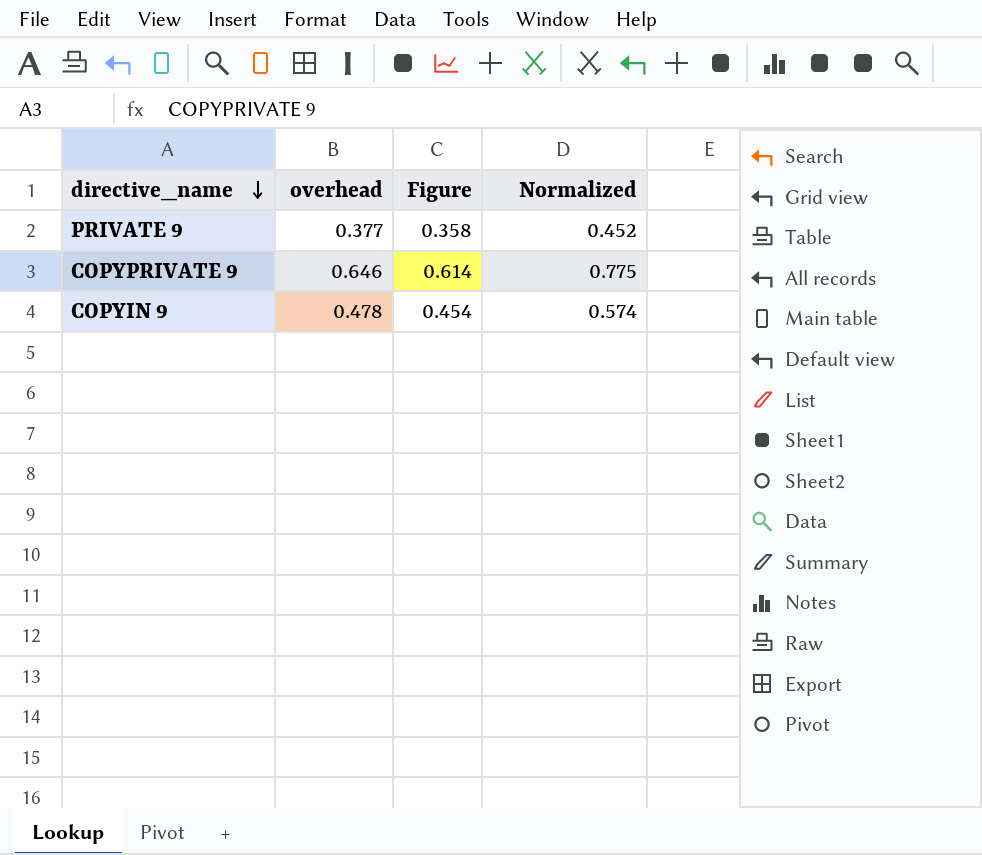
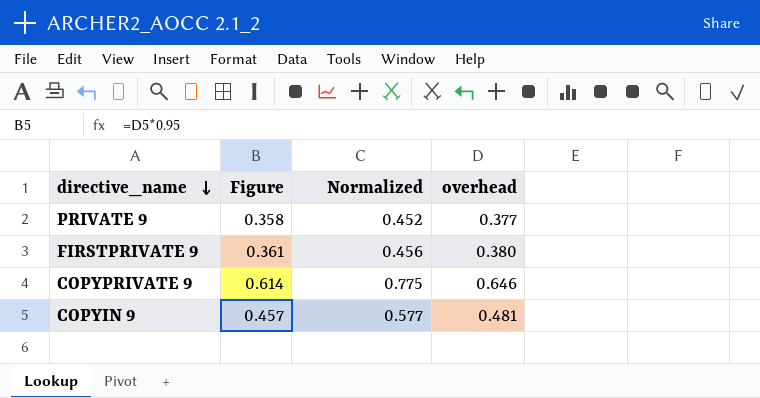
column overhead | position: 2 -> 4
row FIRSTPRIVATE 9: none -> 0.361 | 0.456 | 0.380
COPYIN 9 | Figure: 0.454 -> 0.457
COPYIN 9 | Normalized: 0.574 -> 0.577
COPYIN 9 | overhead: 0.478 -> 0.481

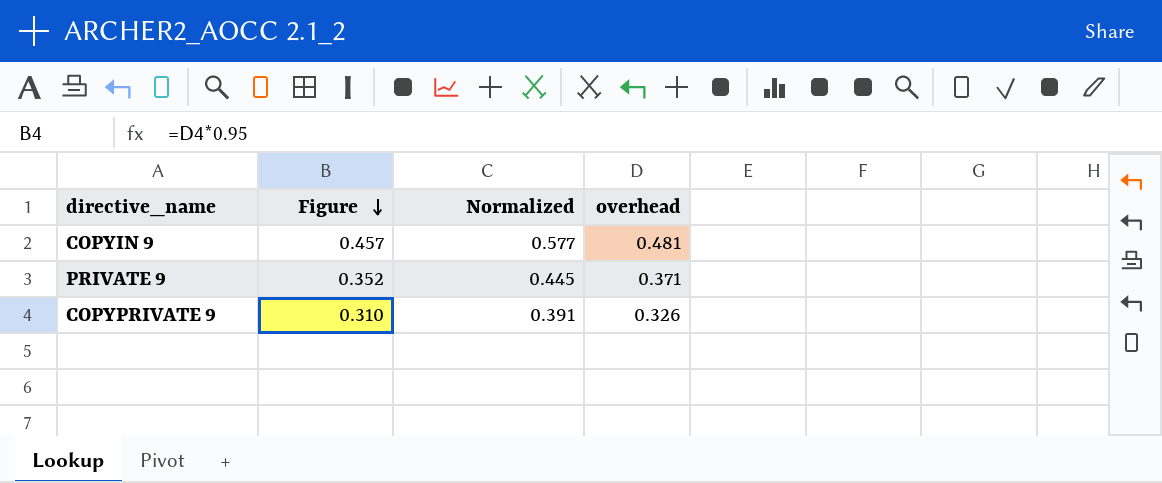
row order: directive_name descending -> Figure descending
row FIRSTPRIVATE 9: 0.361 | 0.456 | 0.380 -> none
PRIVATE 9 | Figure: 0.358 -> 0.352
PRIVATE 9 | Normalized: 0.452 -> 0.445
PRIVATE 9 | overhead: 0.377 -> 0.371
COPYPRIVATE 9 | Figure: 0.614 -> 0.310
COPYPRIVATE 9 | Normalized: 0.775 -> 0.391
COPYPRIVATE 9 | overhead: 0.646 -> 0.326

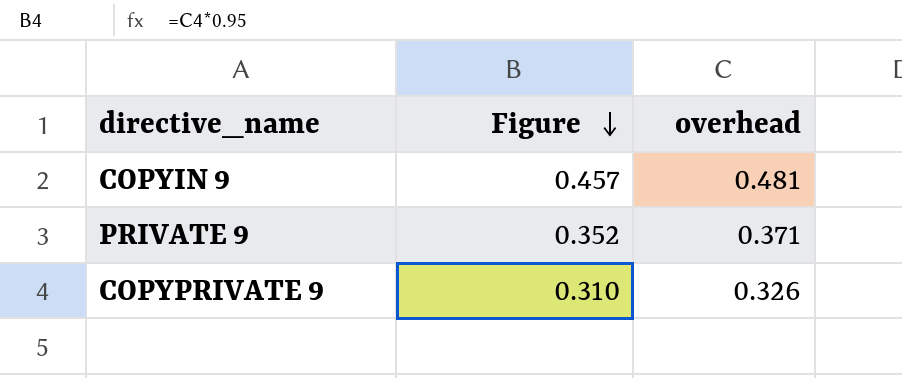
column Normalized | formula: [overhead] * 1.2 -> none

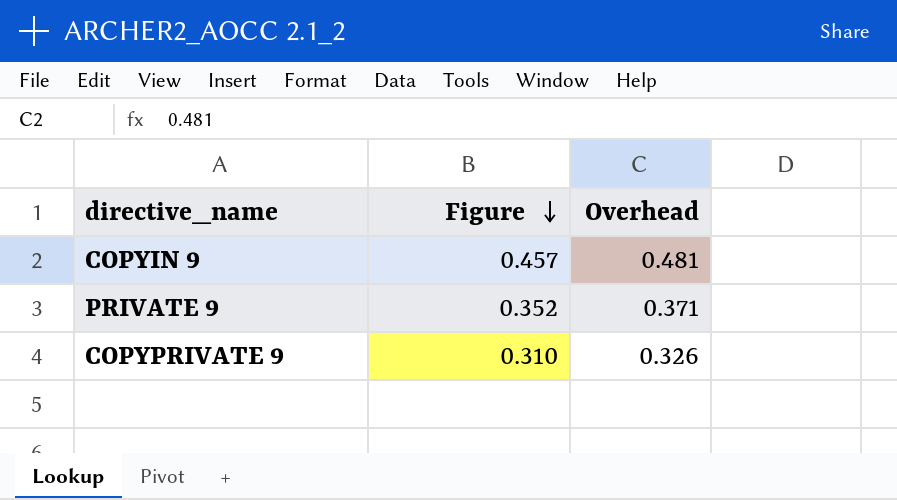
column name: overhead -> Overhead

